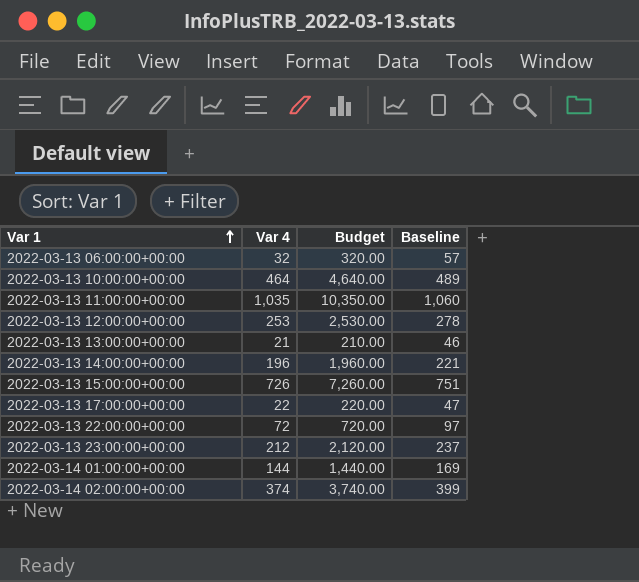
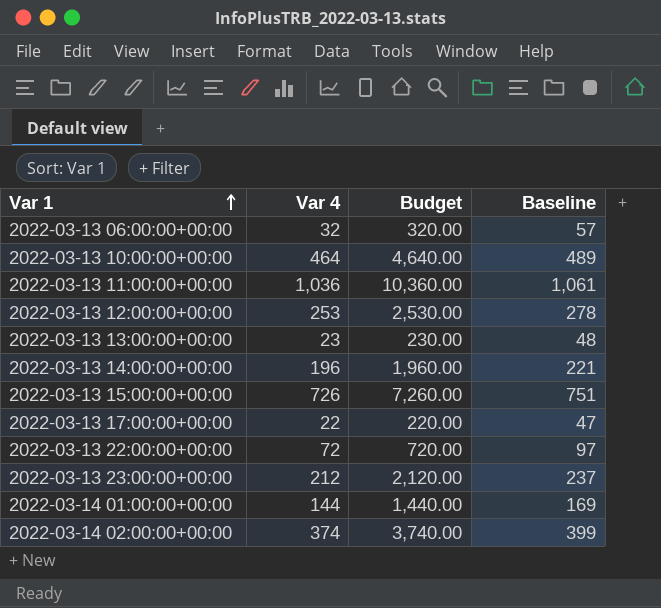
2022-03-13 11:00:00+00:00 | Var 4: 1,035 -> 1,036
2022-03-13 11:00:00+00:00 | Budget: 10,350.00 -> 10,360.00
2022-03-13 11:00:00+00:00 | Baseline: 1,060 -> 1,061
2022-03-13 13:00:00+00:00 | Var 4: 21 -> 23
2022-03-13 13:00:00+00:00 | Budget: 210.00 -> 230.00
2022-03-13 13:00:00+00:00 | Baseline: 46 -> 48

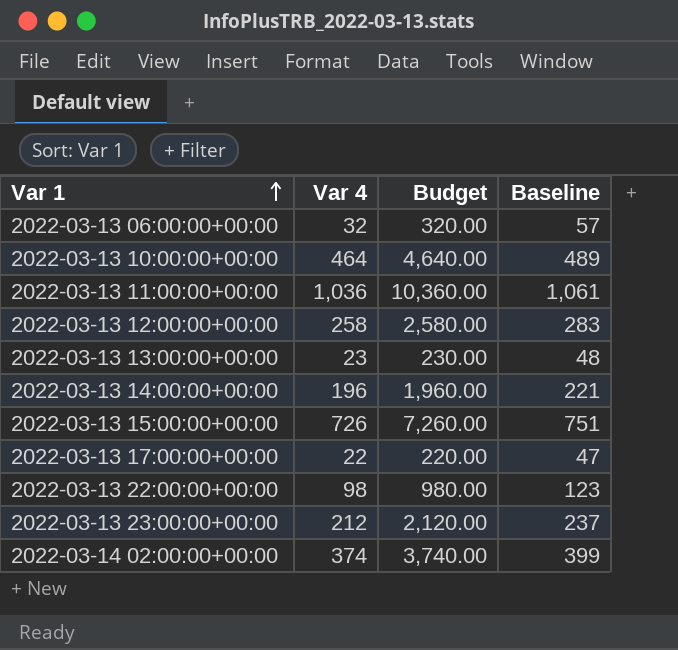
row 2022-03-14 01:00:00+00:00: 144 | 1,440.00 | 169 -> none
2022-03-13 12:00:00+00:00 | Var 4: 253 -> 258
2022-03-13 12:00:00+00:00 | Budget: 2,530.00 -> 2,580.00
2022-03-13 12:00:00+00:00 | Baseline: 278 -> 283
2022-03-13 22:00:00+00:00 | Var 4: 72 -> 98
2022-03-13 22:00:00+00:00 | Budget: 720.00 -> 980.00
2022-03-13 22:00:00+00:00 | Baseline: 97 -> 123

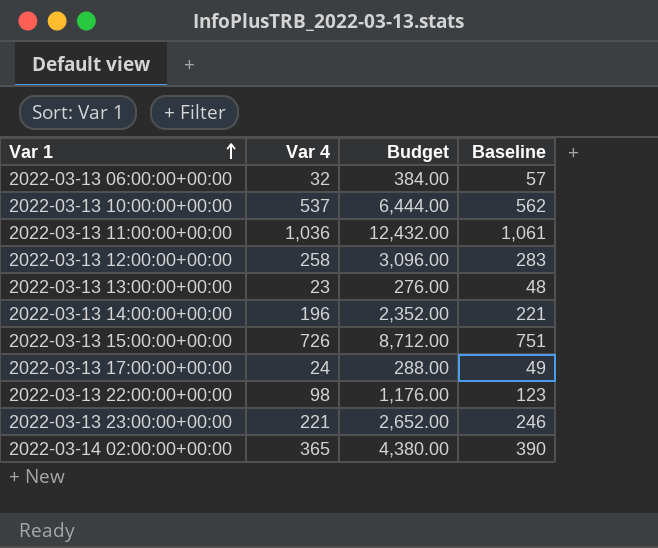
column Budget | formula: [Var 4] * 10 -> [Var 4] * 12
2022-03-13 10:00:00+00:00 | Var 4: 464 -> 537
2022-03-13 10:00:00+00:00 | Baseline: 489 -> 562
2022-03-13 17:00:00+00:00 | Var 4: 22 -> 24
2022-03-13 17:00:00+00:00 | Baseline: 47 -> 49
2022-03-13 23:00:00+00:00 | Var 4: 212 -> 221
2022-03-13 23:00:00+00:00 | Baseline: 237 -> 246
2022-03-14 02:00:00+00:00 | Var 4: 374 -> 365
2022-03-14 02:00:00+00:00 | Baseline: 399 -> 390

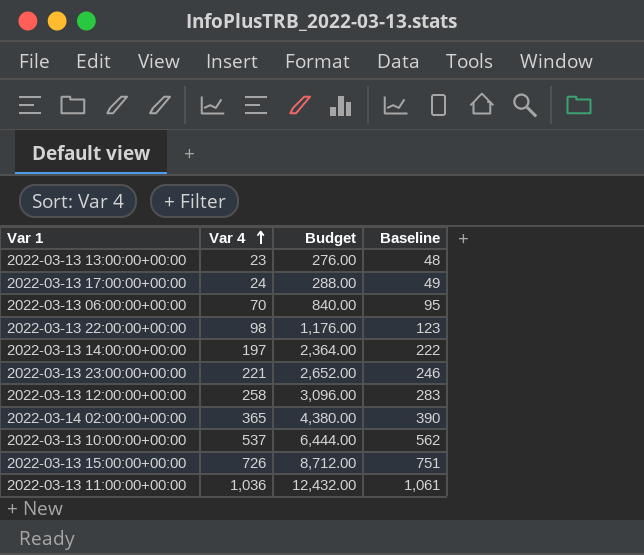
row order: Var 1 ascending -> Var 4 ascending
2022-03-13 06:00:00+00:00 | Var 4: 32 -> 70
2022-03-13 06:00:00+00:00 | Budget: 384.00 -> 840.00
2022-03-13 06:00:00+00:00 | Baseline: 57 -> 95
2022-03-13 14:00:00+00:00 | Var 4: 196 -> 197
2022-03-13 14:00:00+00:00 | Budget: 2,352.00 -> 2,364.00
2022-03-13 14:00:00+00:00 | Baseline: 221 -> 222

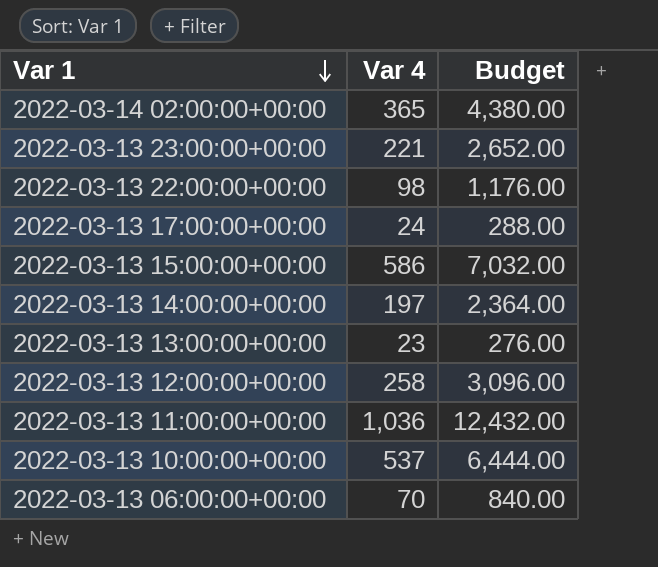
row order: Var 4 ascending -> Var 1 descending
column Baseline | formula: [Var 4] + 25 -> none
2022-03-13 15:00:00+00:00 | Var 4: 726 -> 586
2022-03-13 15:00:00+00:00 | Budget: 8,712.00 -> 7,032.00

